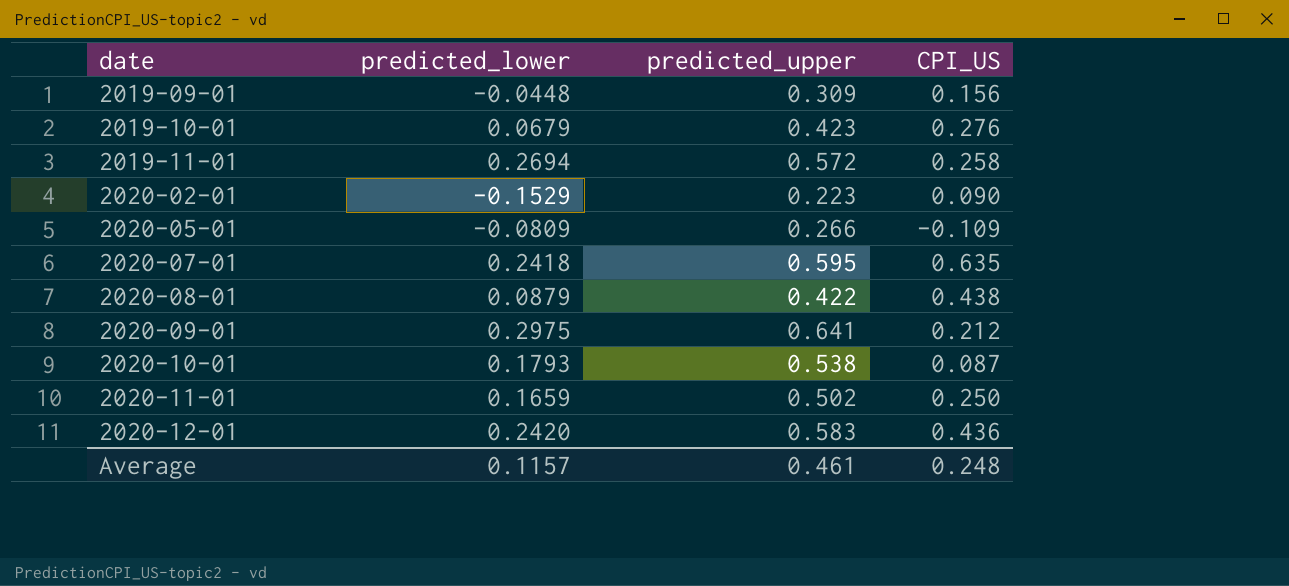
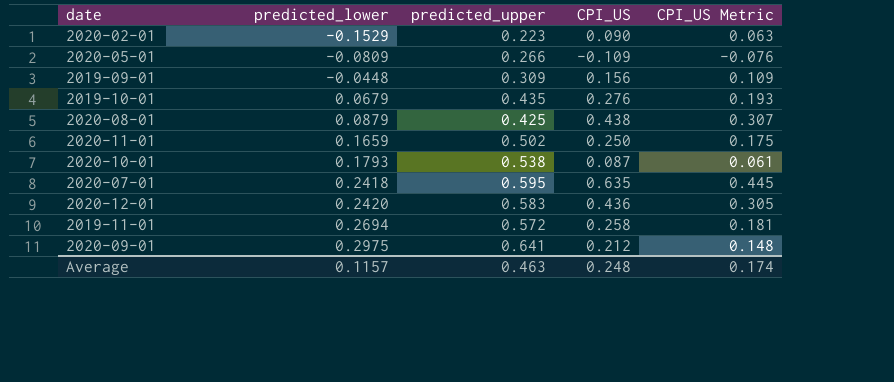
row order: date ascending -> predicted_lower ascending
column CPI_US Metric | formula: none -> [CPI_US] * 0.7
2019-10-01 | predicted_upper: 0.423 -> 0.435
2020-08-01 | predicted_upper: 0.422 -> 0.425
Average | predicted_upper: 0.461 -> 0.463

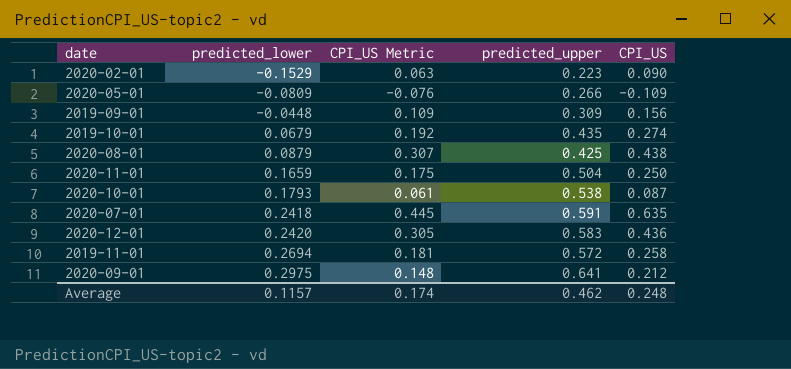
column CPI_US Metric | position: 5 -> 3
2019-10-01 | CPI_US Metric: 0.193 -> 0.192
2019-10-01 | CPI_US: 0.276 -> 0.274
2020-11-01 | predicted_upper: 0.502 -> 0.504
2020-07-01 | predicted_upper: 0.595 -> 0.591
Average | predicted_upper: 0.463 -> 0.462

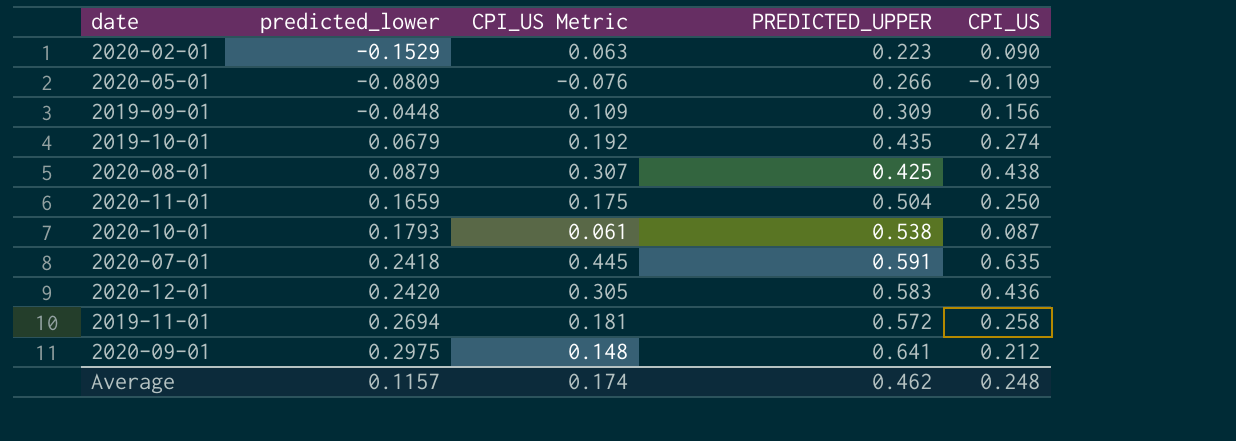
column name: predicted_upper -> PREDICTED_UPPER

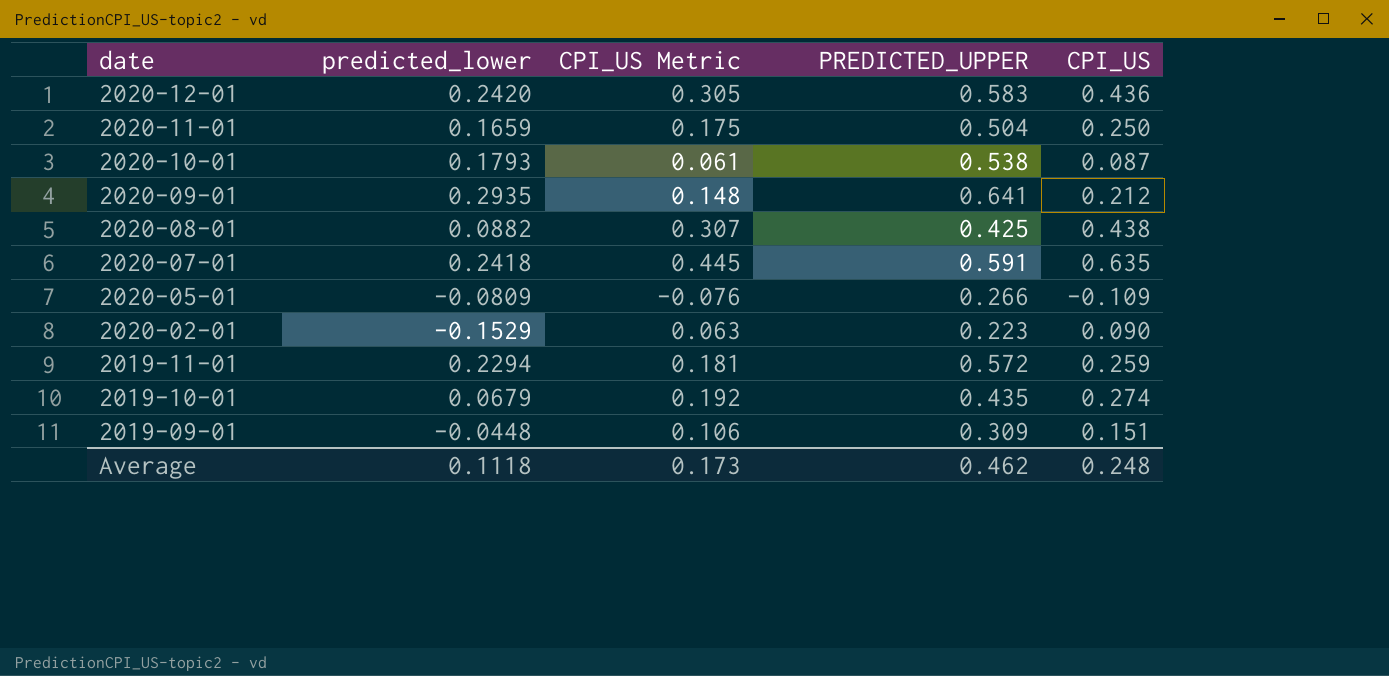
row order: predicted_lower ascending -> date descending
2020-09-01 | predicted_lower: 0.2975 -> 0.2935
2020-08-01 | predicted_lower: 0.0879 -> 0.0882
2019-11-01 | predicted_lower: 0.2694 -> 0.2294
2019-11-01 | CPI_US: 0.258 -> 0.259
2019-09-01 | CPI_US Metric: 0.109 -> 0.106
2019-09-01 | CPI_US: 0.156 -> 0.151
Average | predicted_lower: 0.1157 -> 0.1118
Average | CPI_US Metric: 0.174 -> 0.173

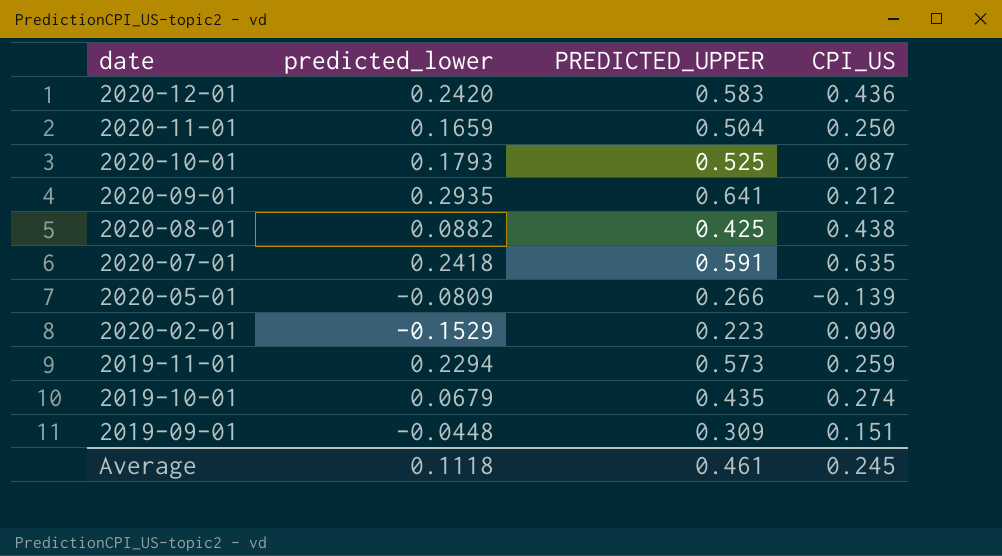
column CPI_US Metric | formula: [CPI_US] * 0.7 -> none
2020-10-01 | PREDICTED_UPPER: 0.538 -> 0.525
2020-05-01 | CPI_US: -0.109 -> -0.139
2019-11-01 | PREDICTED_UPPER: 0.572 -> 0.573
Average | PREDICTED_UPPER: 0.462 -> 0.461
Average | CPI_US: 0.248 -> 0.245

